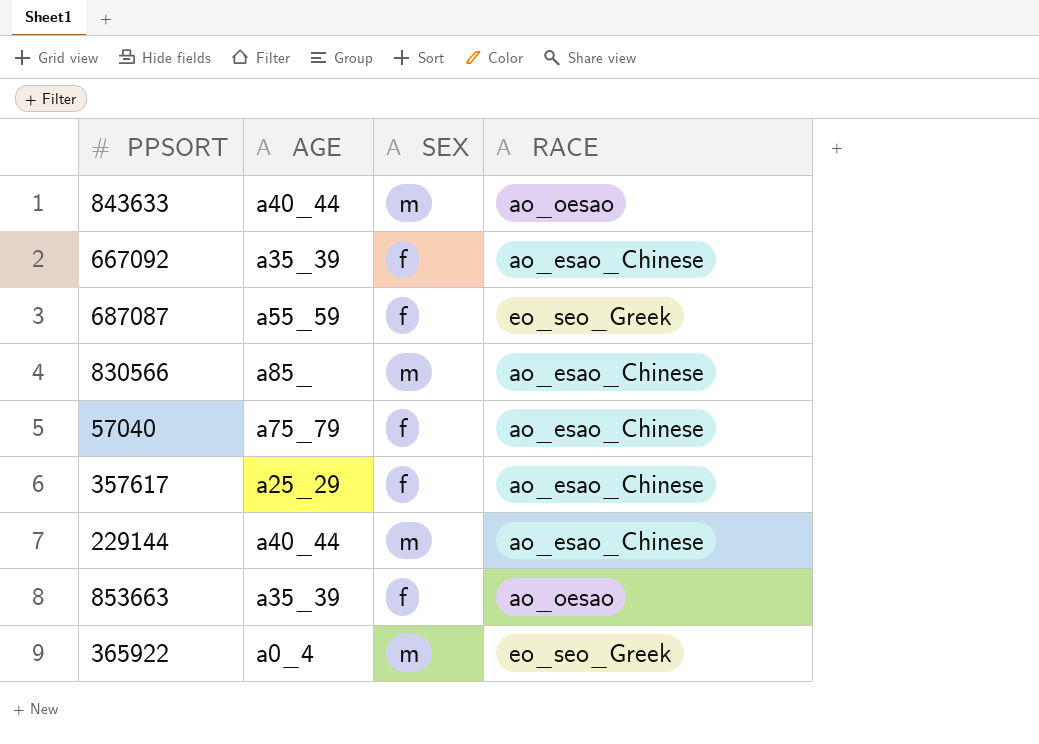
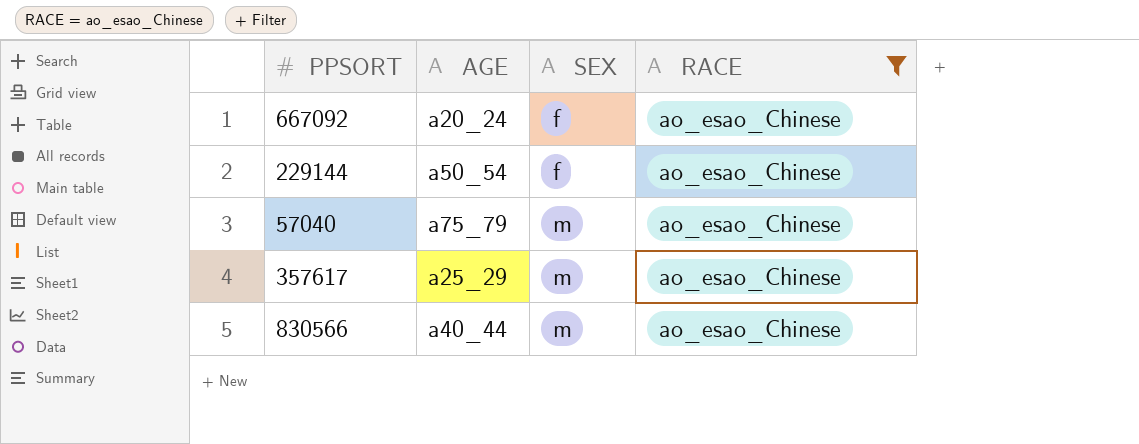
filter: none -> RACE = ao_esao_Chinese
row order: none -> SEX ascending
667092 | AGE: a35_39 -> a20_24
229144 | AGE: a40_44 -> a50_54
229144 | SEX: m -> f
57040 | SEX: f -> m
357617 | SEX: f -> m
830566 | AGE: a85_ -> a40_44

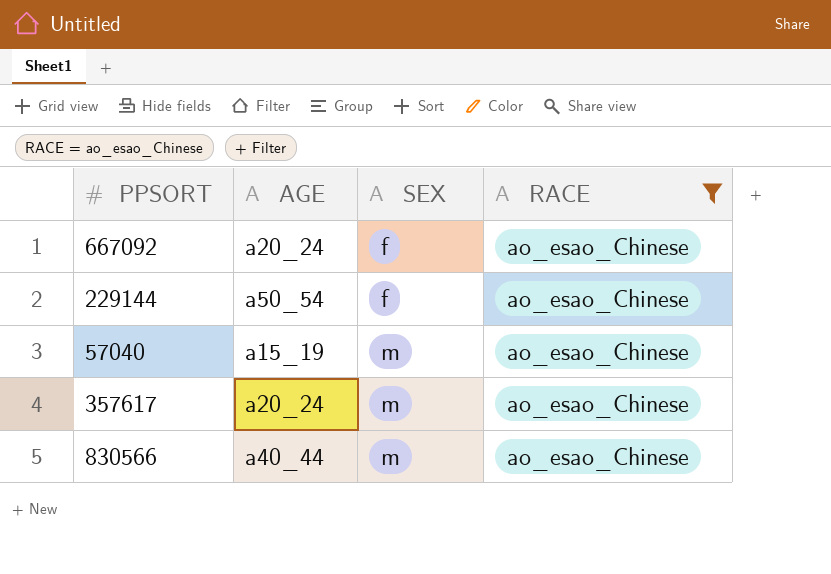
57040 | AGE: a75_79 -> a15_19
357617 | AGE: a25_29 -> a20_24

